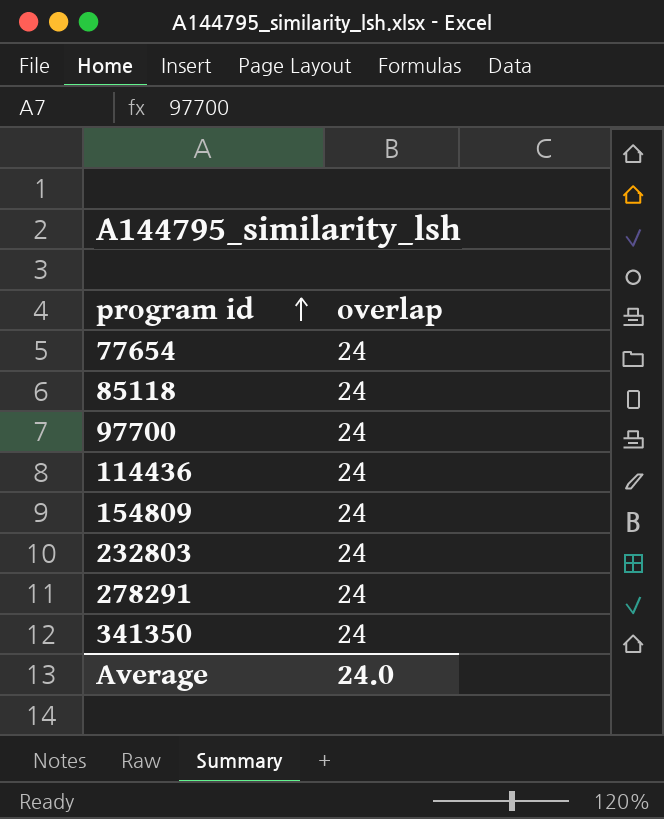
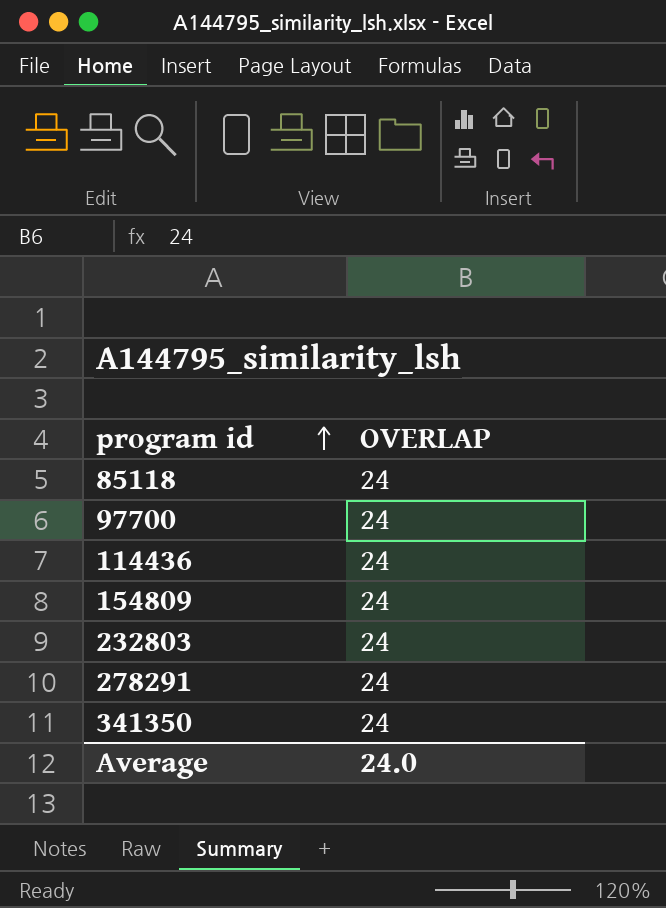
column name: overlap -> OVERLAP
row 77654: 24 -> none

